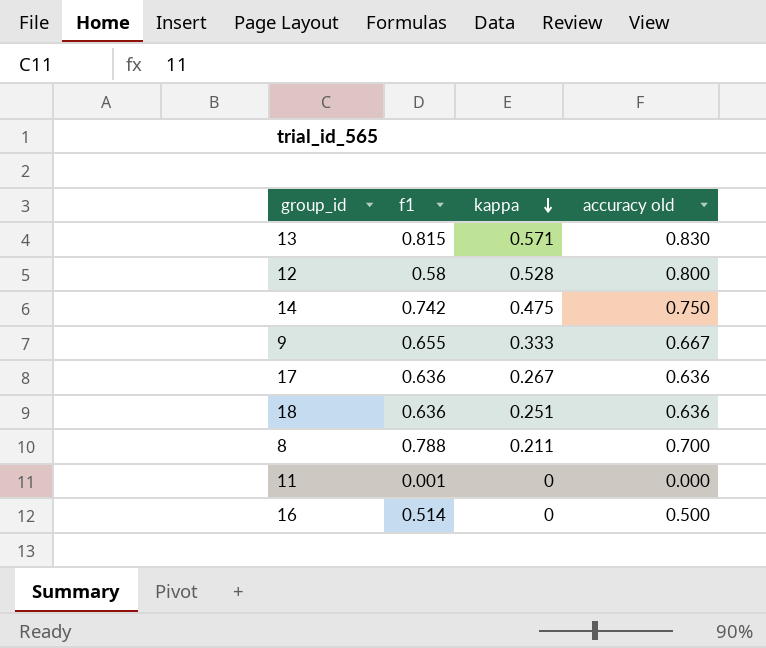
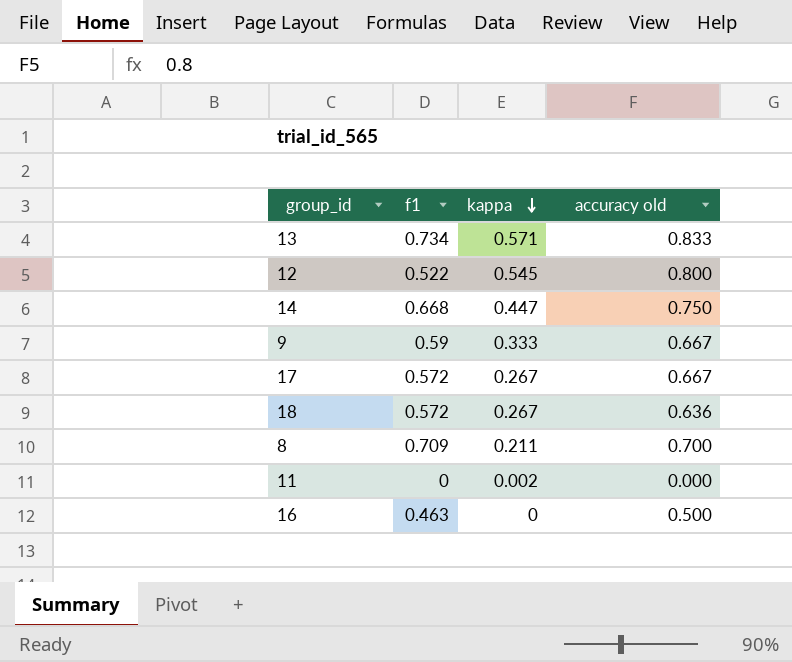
13 | f1: 0.815 -> 0.734
13 | accuracy old: 0.830 -> 0.833
12 | f1: 0.58 -> 0.522
12 | kappa: 0.528 -> 0.545
14 | f1: 0.742 -> 0.668
14 | kappa: 0.475 -> 0.447
9 | f1: 0.655 -> 0.59
17 | f1: 0.636 -> 0.572
17 | accuracy old: 0.636 -> 0.667
18 | f1: 0.636 -> 0.572
18 | kappa: 0.251 -> 0.267
8 | f1: 0.788 -> 0.709
11 | f1: 0.001 -> 0
11 | kappa: 0 -> 0.002
16 | f1: 0.514 -> 0.463

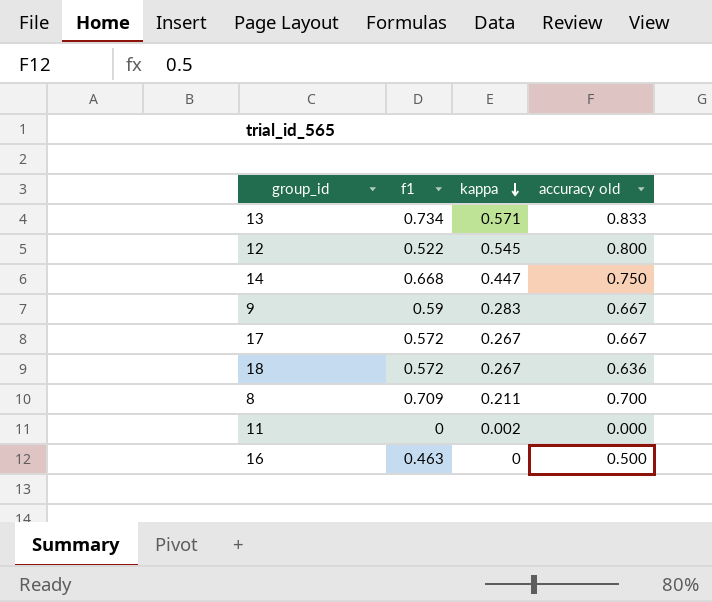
9 | kappa: 0.333 -> 0.283

